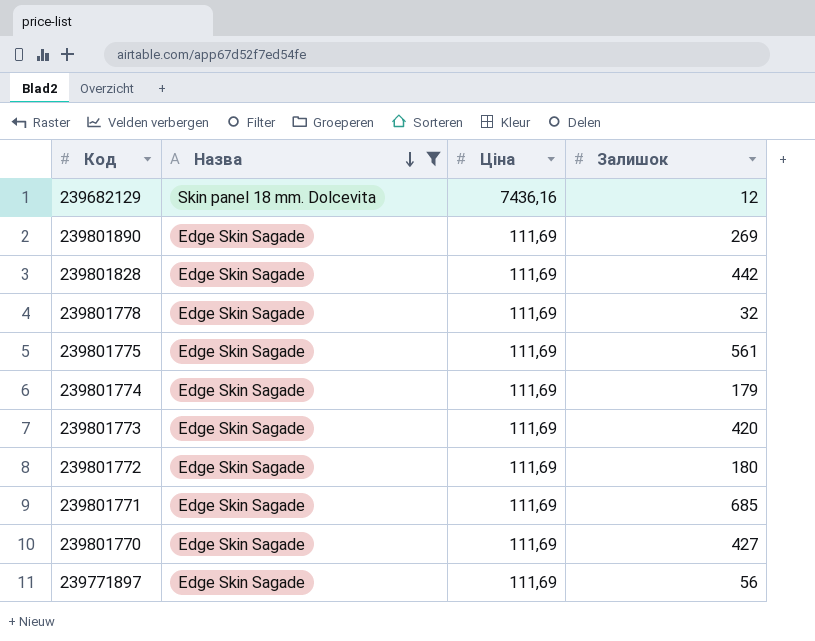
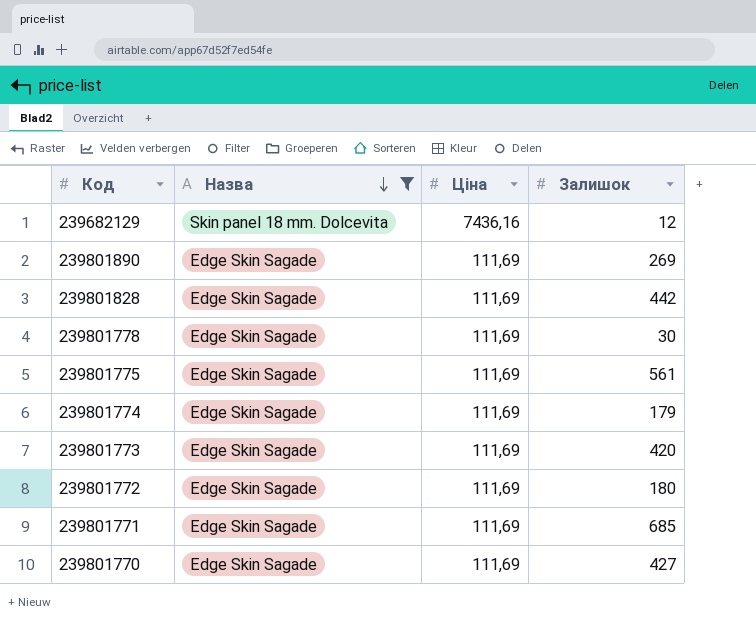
row 239771897: Edge Skin Sagade | 111,69 | 56 -> none
239801778 | Залишок: 32 -> 30

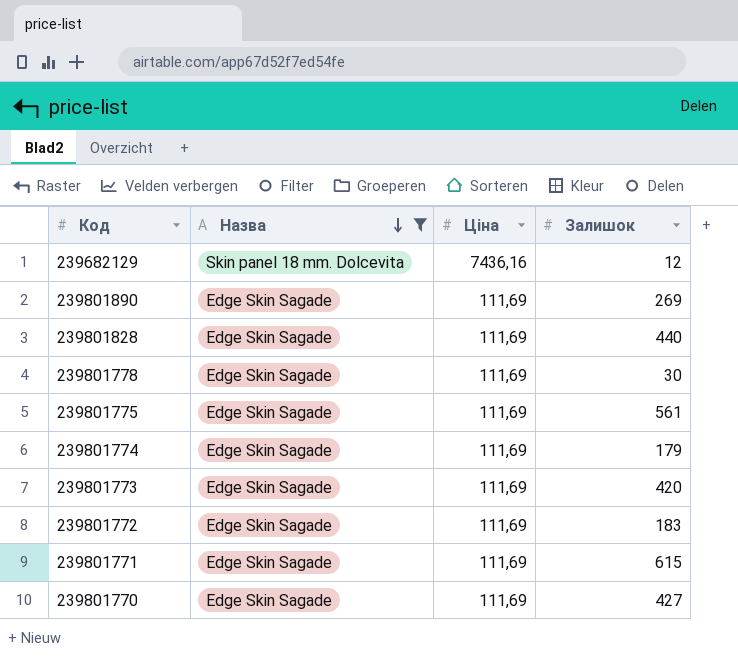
239801828 | Залишок: 442 -> 440
239801772 | Залишок: 180 -> 183
239801771 | Залишок: 685 -> 615

